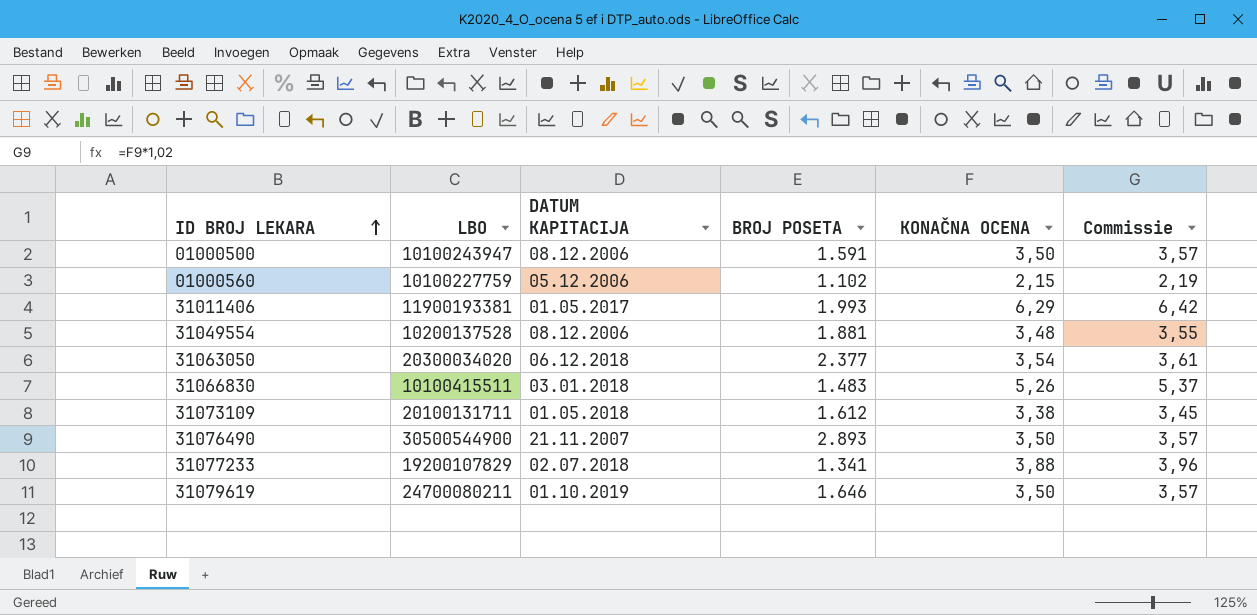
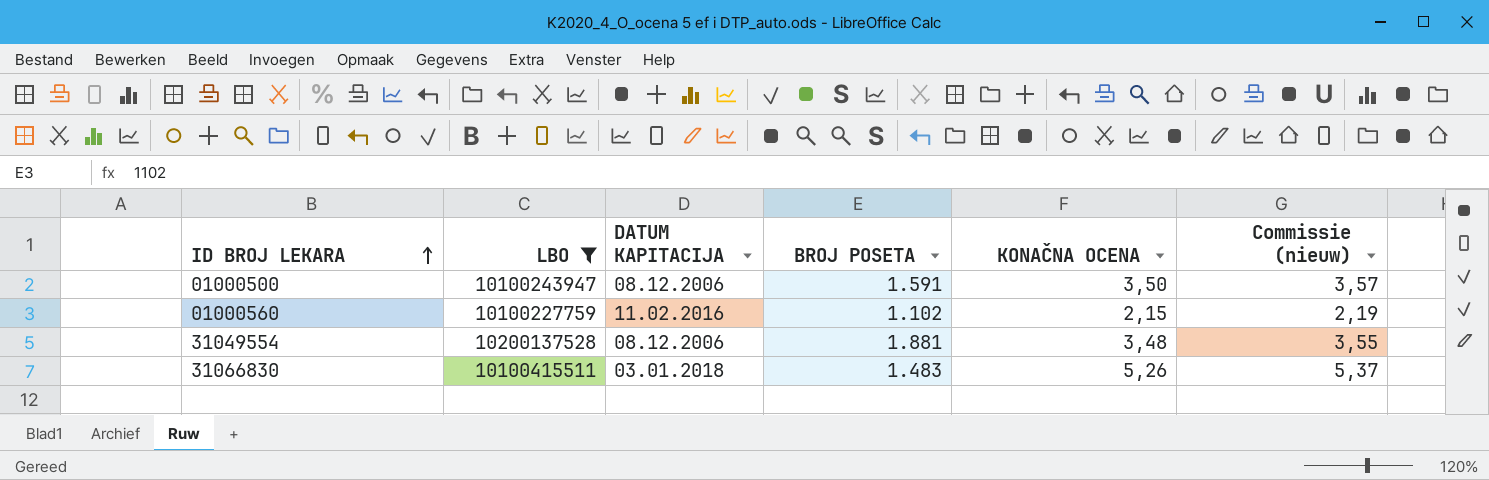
filter: none -> LBO <= 10200137528
column name: Commissie -> Commissie (nieuw)
01000560 | DATUM KAPITACIJA: 05.12.2006 -> 11.02.2016

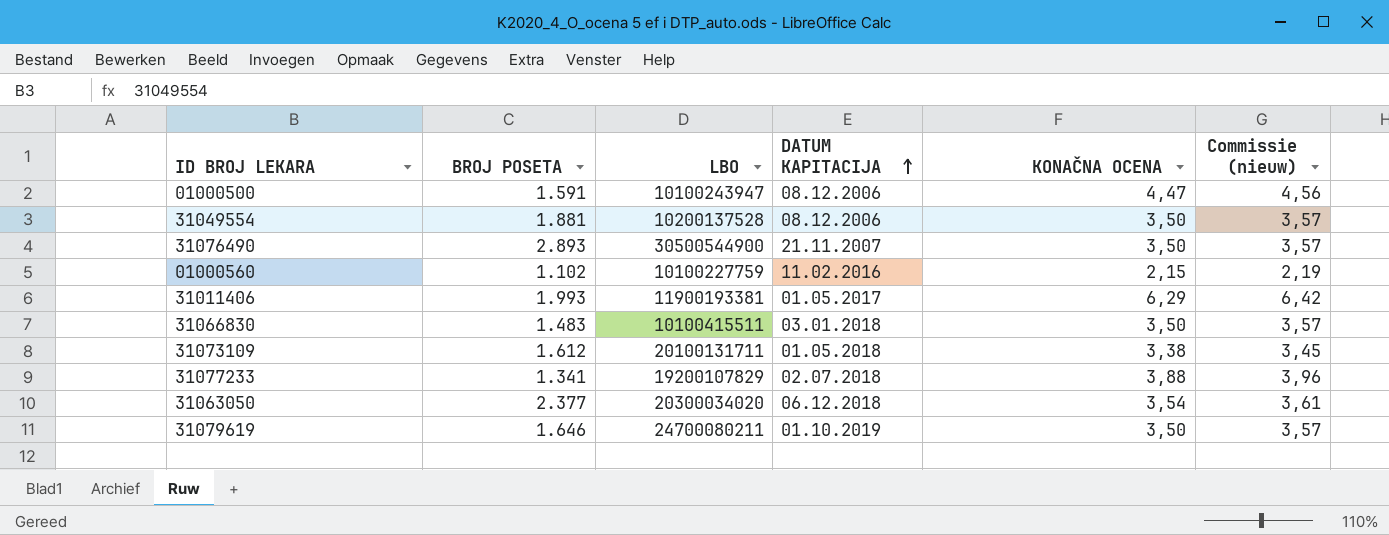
filter: LBO <= 10200137528 -> none
row order: ID BROJ LEKARA ascending -> DATUM KAPITACIJA ascending
column BROJ POSETA | position: 4 -> 2
01000500 | KONAČNA OCENA: 3,50 -> 4,47
01000500 | Commissie (nieuw): 3,57 -> 4,56
31049554 | KONAČNA OCENA: 3,48 -> 3,50
31049554 | Commissie (nieuw): 3,55 -> 3,57
31066830 | KONAČNA OCENA: 5,26 -> 3,50
31066830 | Commissie (nieuw): 5,37 -> 3,57

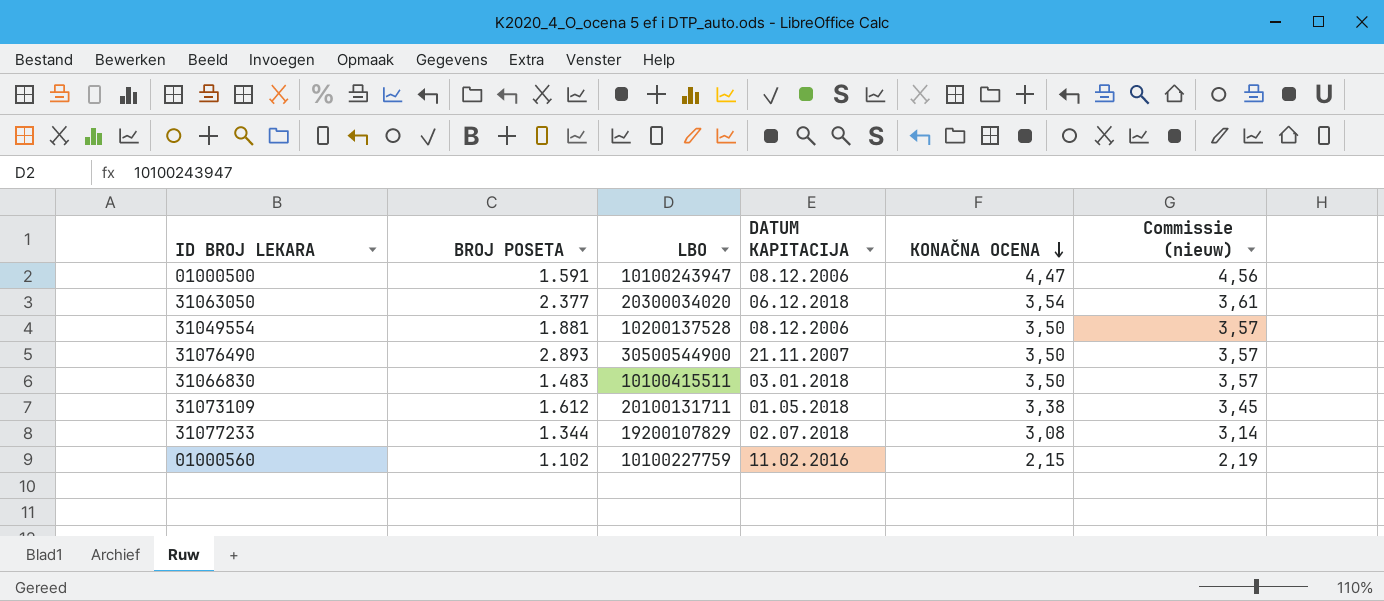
row order: DATUM KAPITACIJA ascending -> KONAČNA OCENA descending
row 31011406: 1.993 | 11900193381 | 01.05.2017 | 6,29 | 6,42 -> none
row 31079619: 1.646 | 24700080211 | 01.10.2019 | 3,50 | 3,57 -> none
31077233 | BROJ POSETA: 1.341 -> 1.344
31077233 | KONAČNA OCENA: 3,88 -> 3,08
31077233 | Commissie (nieuw): 3,96 -> 3,14

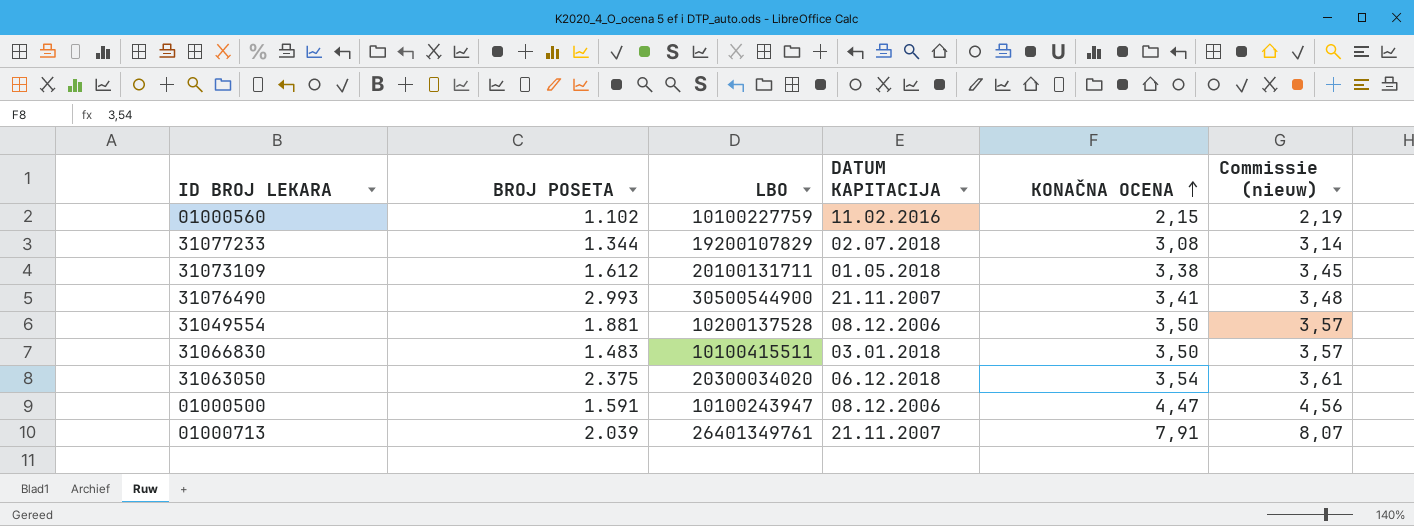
row order: KONAČNA OCENA descending -> KONAČNA OCENA ascending
31076490 | BROJ POSETA: 2.893 -> 2.993
31076490 | KONAČNA OCENA: 3,50 -> 3,41
31076490 | Commissie (nieuw): 3,57 -> 3,48
31063050 | BROJ POSETA: 2.377 -> 2.375
row 01000713: none -> 2.039 | 26401349761 | 21.11.2007 | 7,91 | 8,07

